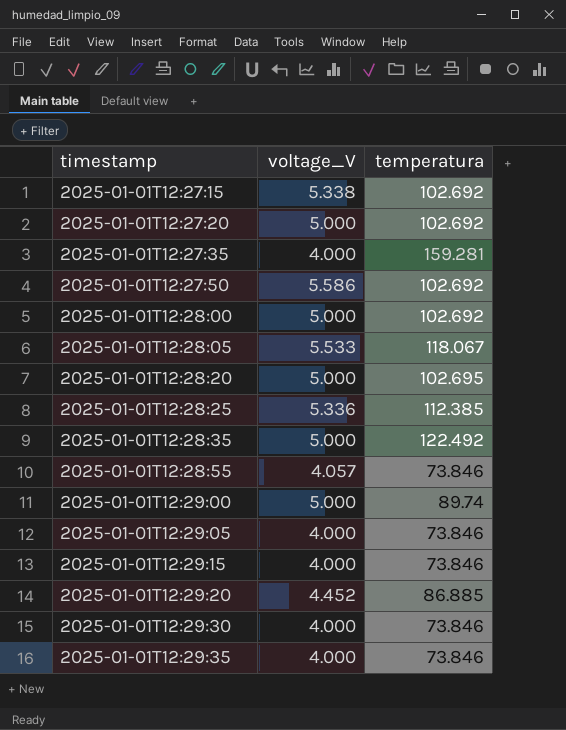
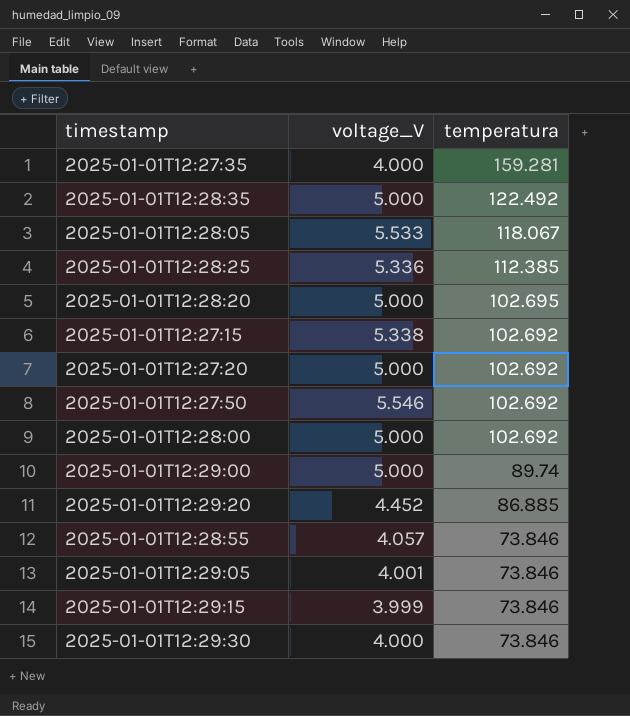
row order: timestamp ascending -> temperatura descending
row 2025-01-01T12:29:35: 4.000 | 73.846 -> none
2025-01-01T12:27:50 | voltage_V: 5.586 -> 5.546
2025-01-01T12:29:05 | voltage_V: 4.000 -> 4.001
2025-01-01T12:29:15 | voltage_V: 4.000 -> 3.999

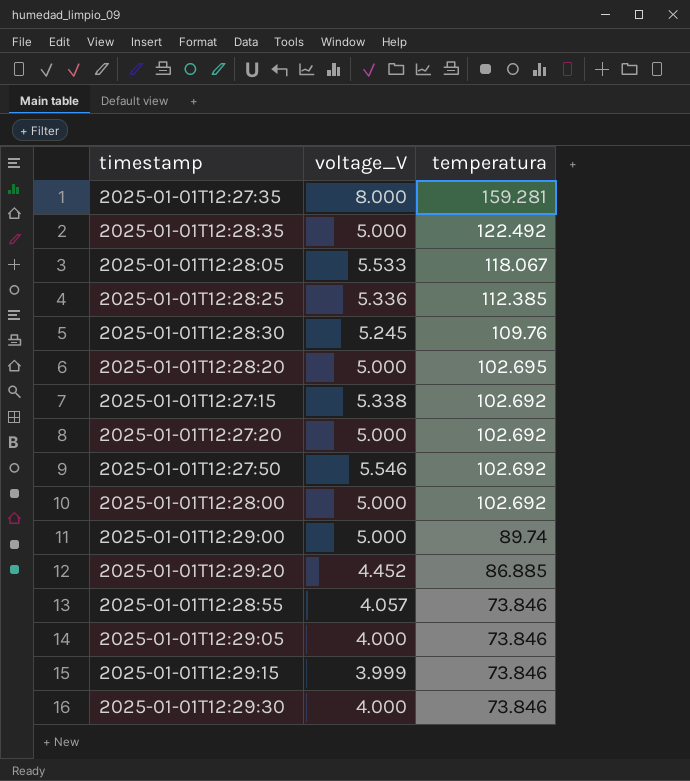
2025-01-01T12:27:35 | voltage_V: 4.000 -> 8.000
row 2025-01-01T12:28:30: none -> 5.245 | 109.76
2025-01-01T12:29:05 | voltage_V: 4.001 -> 4.000

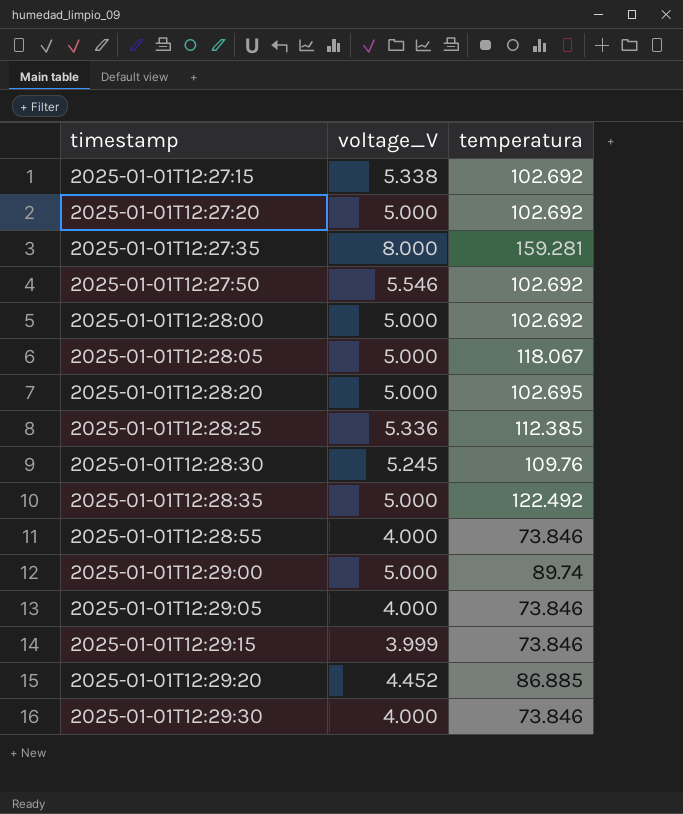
row order: temperatura descending -> timestamp ascending
2025-01-01T12:28:05 | voltage_V: 5.533 -> 5.000
2025-01-01T12:28:55 | voltage_V: 4.057 -> 4.000

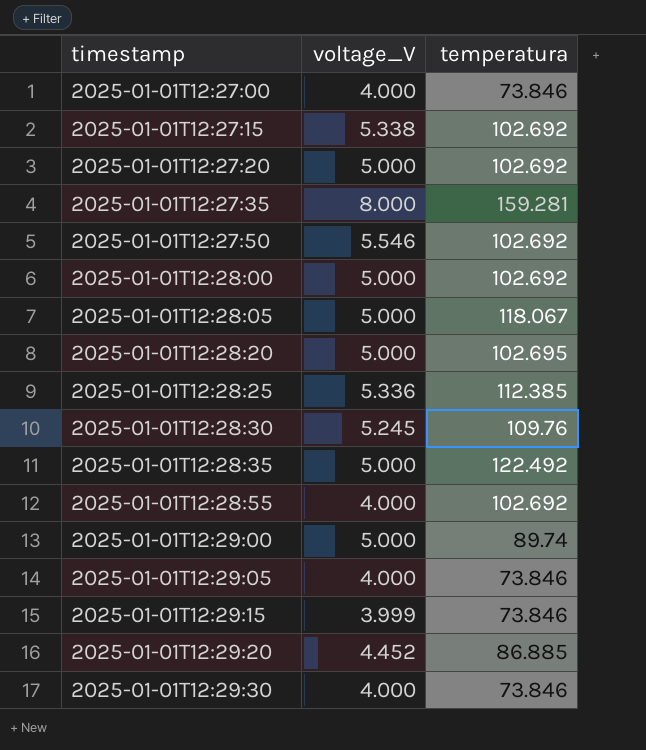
row 2025-01-01T12:27:00: none -> 4.000 | 73.846
2025-01-01T12:28:55 | temperatura: 73.846 -> 102.692

